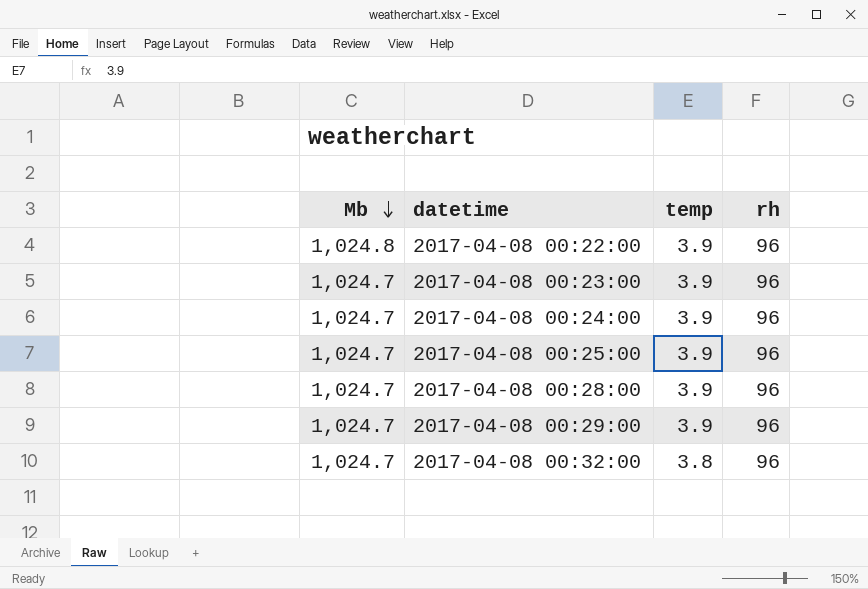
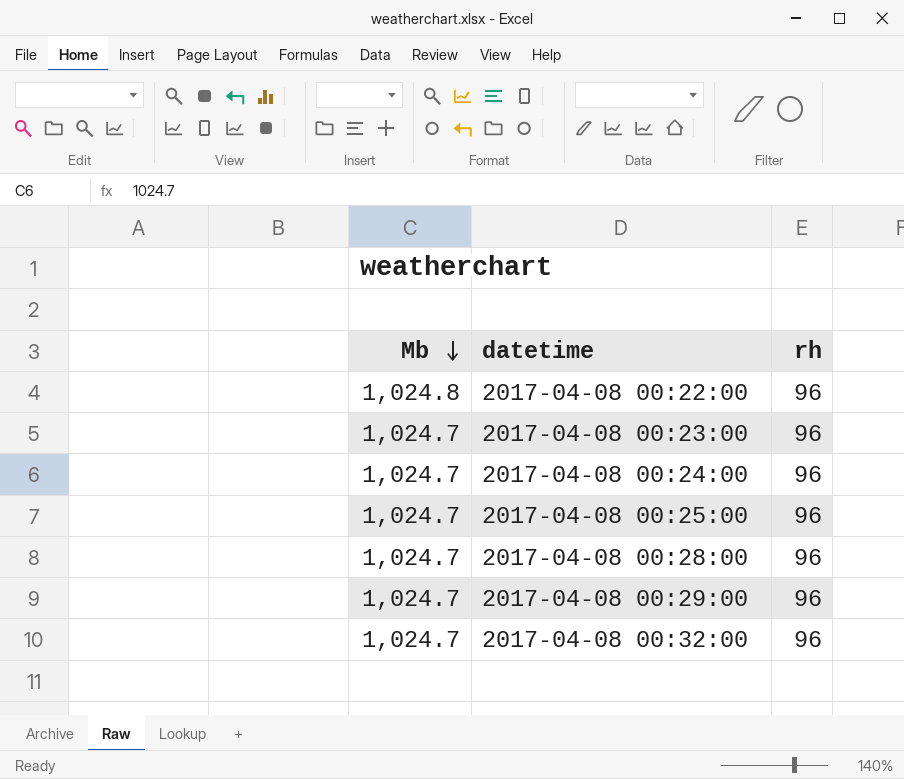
column temp | position: 3 -> none

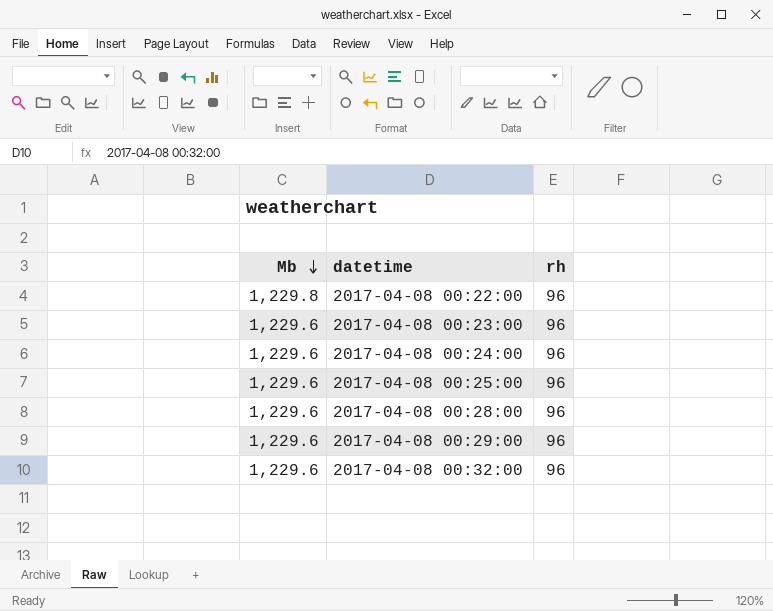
2017-04-08 00:22:00 | Mb: 1,024.8 -> 1,229.8
2017-04-08 00:23:00 | Mb: 1,024.7 -> 1,229.6
2017-04-08 00:24:00 | Mb: 1,024.7 -> 1,229.6
2017-04-08 00:25:00 | Mb: 1,024.7 -> 1,229.6
2017-04-08 00:28:00 | Mb: 1,024.7 -> 1,229.6
2017-04-08 00:29:00 | Mb: 1,024.7 -> 1,229.6
2017-04-08 00:32:00 | Mb: 1,024.7 -> 1,229.6

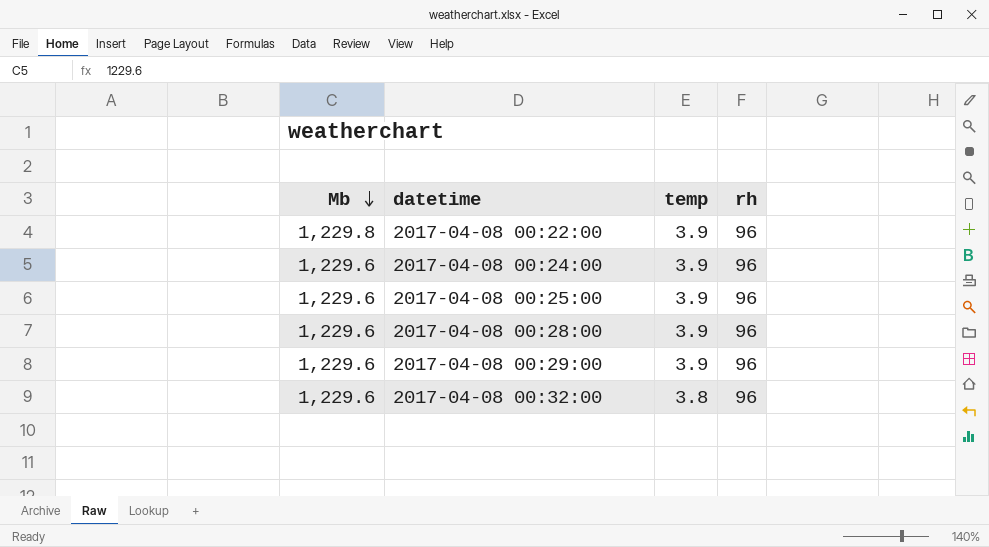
column temp | position: none -> 3
row 2017-04-08 00:23:00: 1,229.6 | 96 -> none

